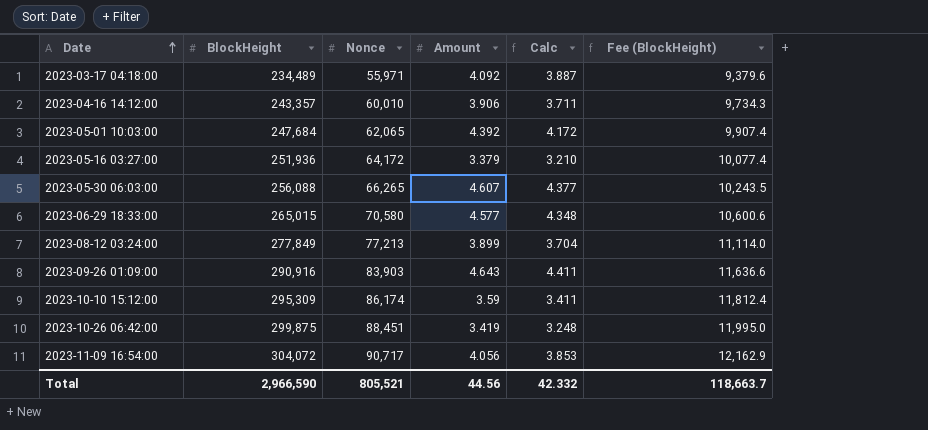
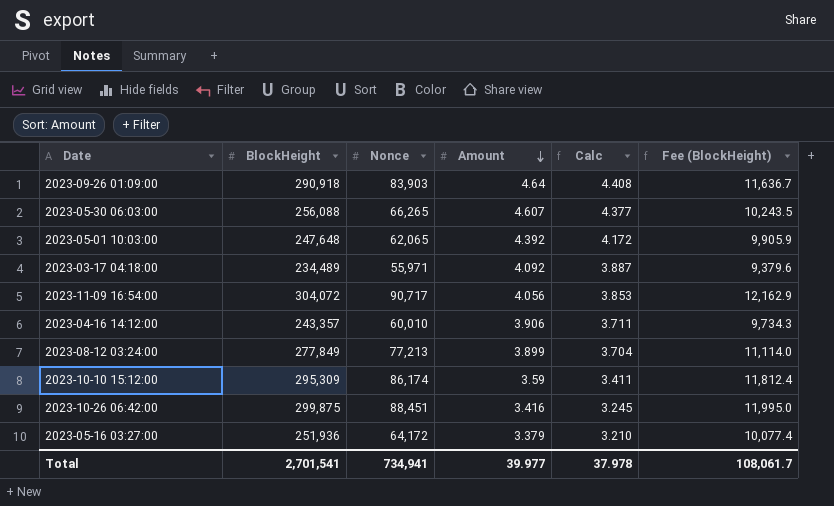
row order: Date ascending -> Amount descending
row 2023-06-29 18:33:00: 265,015 | 70,580 | 4.577 | 4.348 | 10,600.6 -> none
2023-09-26 01:09:00 | BlockHeight: 290,916 -> 290,918
2023-09-26 01:09:00 | Amount: 4.643 -> 4.64
2023-09-26 01:09:00 | Calc: 4.411 -> 4.408
2023-09-26 01:09:00 | Fee (BlockHeight): 11,636.6 -> 11,636.7
2023-05-01 10:03:00 | BlockHeight: 247,684 -> 247,648
2023-05-01 10:03:00 | Fee (BlockHeight): 9,907.4 -> 9,905.9
2023-10-26 06:42:00 | Amount: 3.419 -> 3.416
2023-10-26 06:42:00 | Calc: 3.248 -> 3.245
Total | BlockHeight: 2,966,590 -> 2,701,541
Total | Nonce: 805,521 -> 734,941
Total | Amount: 44.56 -> 39.977
Total | Calc: 42.332 -> 37.978
Total | Fee (BlockHeight): 118,663.7 -> 108,061.7

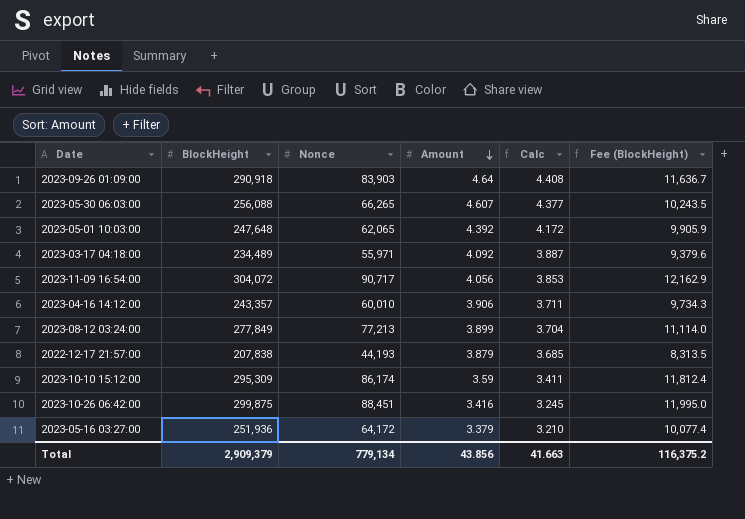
row 2022-12-17 21:57:00: none -> 207,838 | 44,193 | 3.879 | 3.685 | 8,313.5
Total | BlockHeight: 2,701,541 -> 2,909,379
Total | Nonce: 734,941 -> 779,134
Total | Amount: 39.977 -> 43.856
Total | Calc: 37.978 -> 41.663
Total | Fee (BlockHeight): 108,061.7 -> 116,375.2

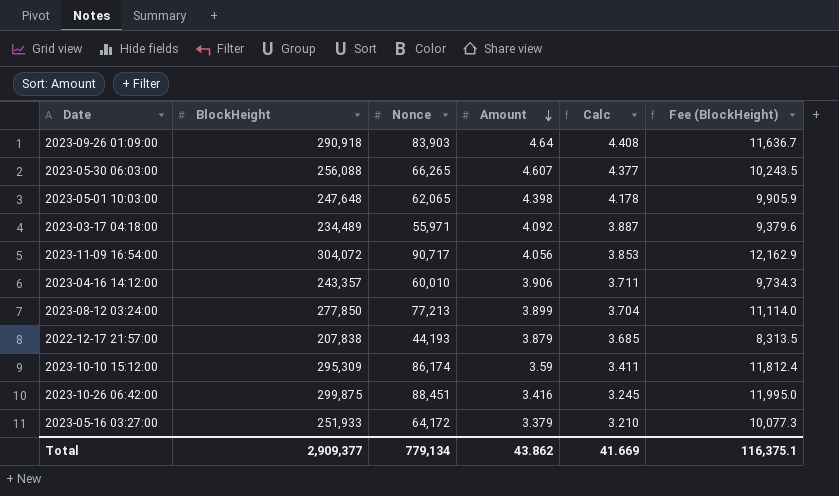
2023-05-01 10:03:00 | Amount: 4.392 -> 4.398
2023-05-01 10:03:00 | Calc: 4.172 -> 4.178
2023-08-12 03:24:00 | BlockHeight: 277,849 -> 277,850
2023-05-16 03:27:00 | BlockHeight: 251,936 -> 251,933
2023-05-16 03:27:00 | Fee (BlockHeight): 10,077.4 -> 10,077.3
Total | BlockHeight: 2,909,379 -> 2,909,377
Total | Amount: 43.856 -> 43.862
Total | Calc: 41.663 -> 41.669
Total | Fee (BlockHeight): 116,375.2 -> 116,375.1

